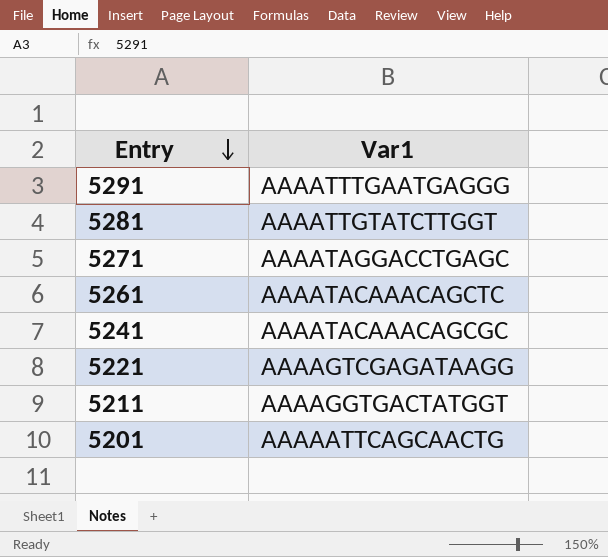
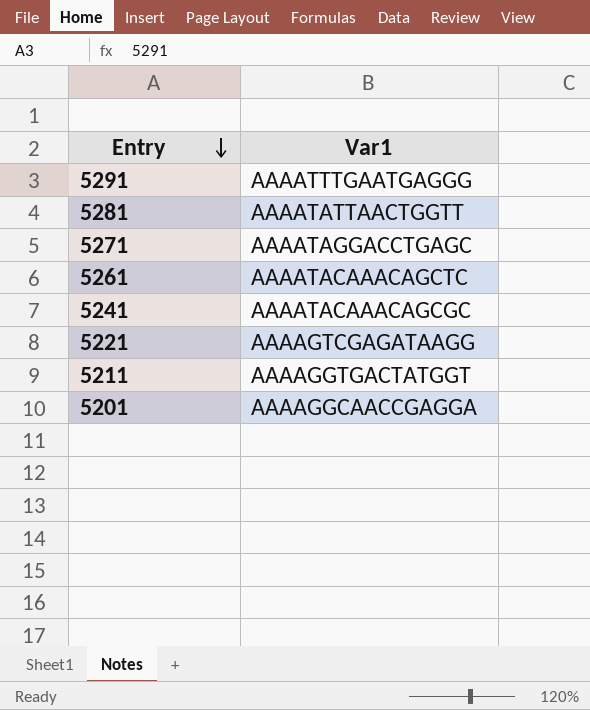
5281 | Var1: AAAATTGTATCTTGGT -> AAAATATTAACTGGTT
5201 | Var1: AAAAATTCAGCAACTG -> AAAAGGCAACCGAGGA

